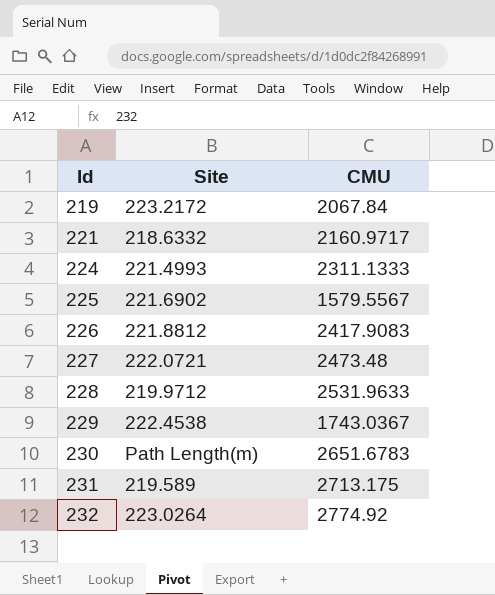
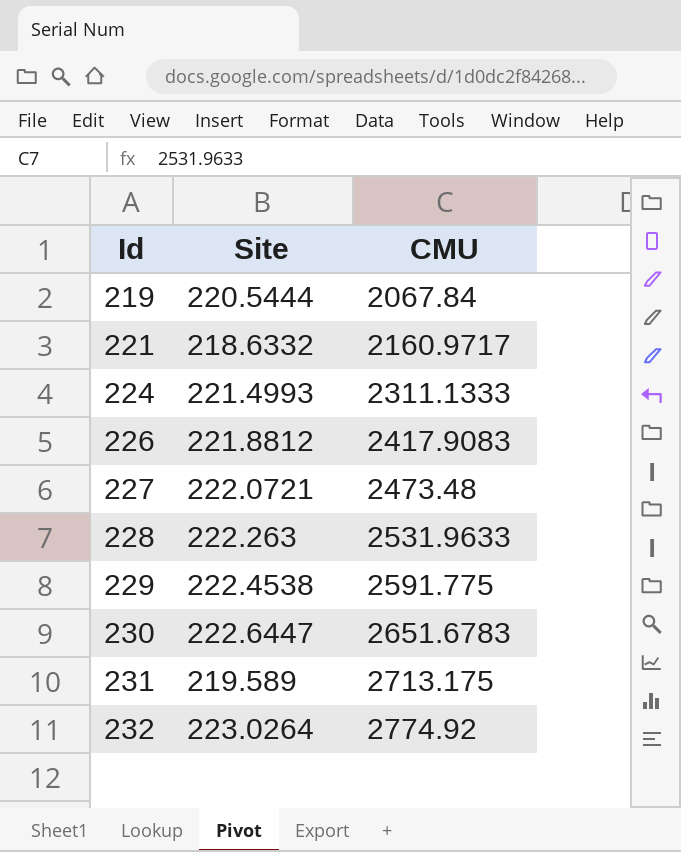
row 225: 221.6902 | 1579.5567 -> none
219 | Site: 223.2172 -> 220.5444
228 | Site: 219.9712 -> 222.263
229 | CMU: 1743.0367 -> 2591.775
230 | Site: Path Length(m) -> 222.6447

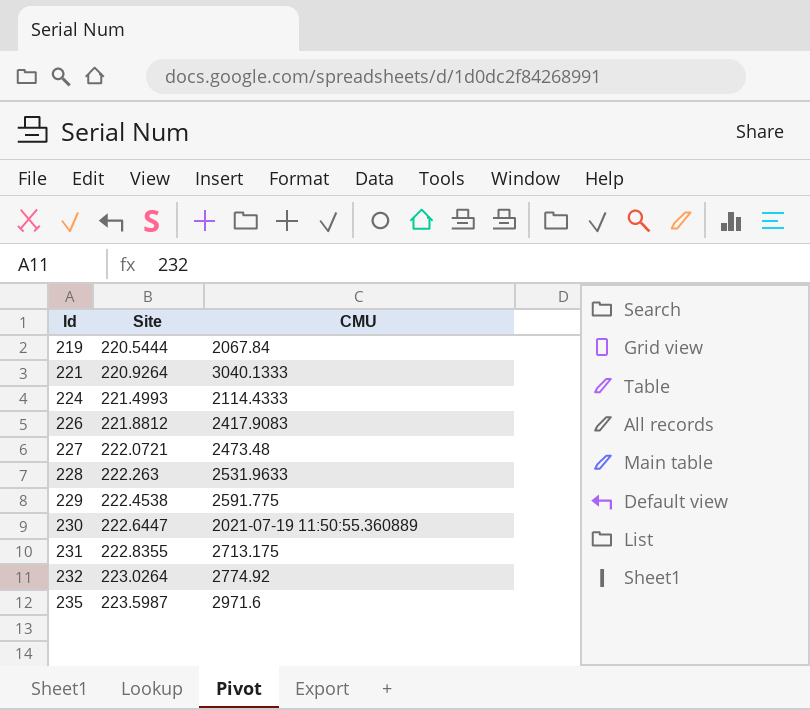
221 | Site: 218.6332 -> 220.9264
221 | CMU: 2160.9717 -> 3040.1333
224 | CMU: 2311.1333 -> 2114.4333
230 | CMU: 2651.6783 -> 2021-07-19 11:50:55.360889
231 | Site: 219.589 -> 222.8355
row 235: none -> 223.5987 | 2971.6

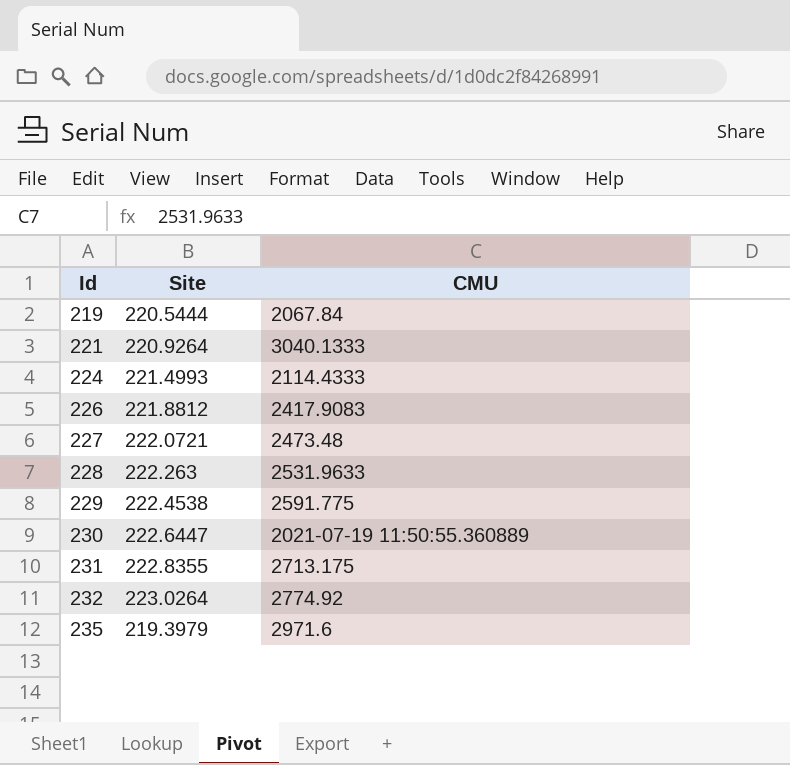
235 | Site: 223.5987 -> 219.3979

